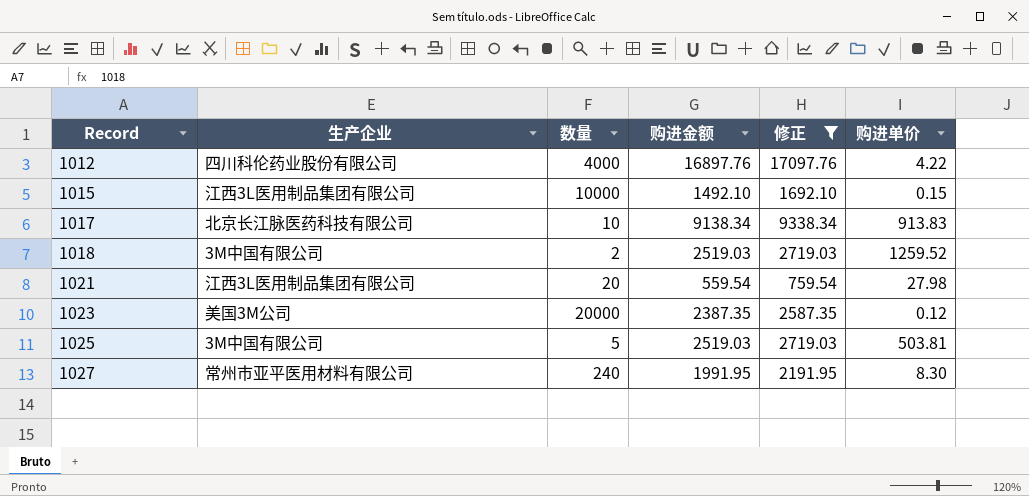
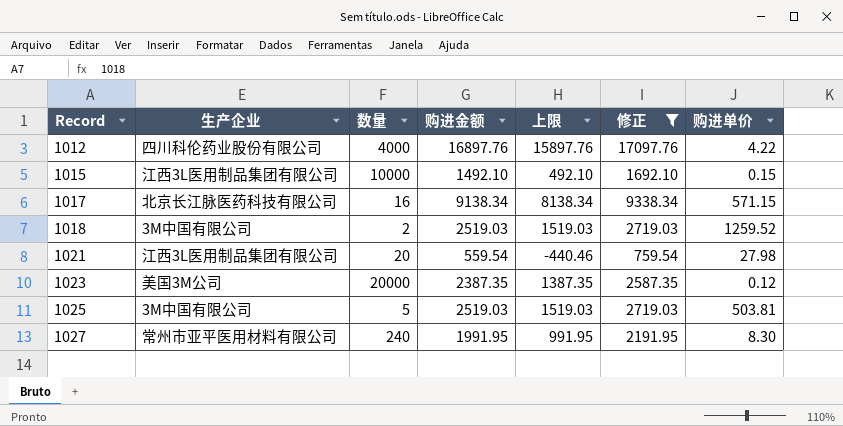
column 上限 | formula: none -> [购进金额] - 1000
1017 | 数量: 10 -> 16
1017 | 购进单价: 913.83 -> 571.15

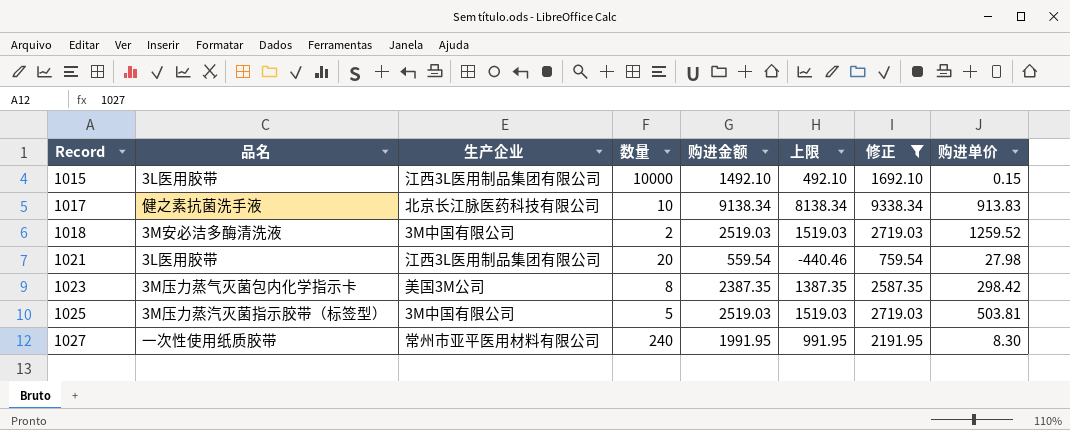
column 品名 | position: none -> 2
row 1012: 四川科伦药业股份有限公司 | 4000 | 16897.76 | 15897.76 | 17097.76 | 4.22 -> none
1017 | 数量: 16 -> 10
1017 | 购进单价: 571.15 -> 913.83
1023 | 数量: 20000 -> 8
1023 | 购进单价: 0.12 -> 298.42

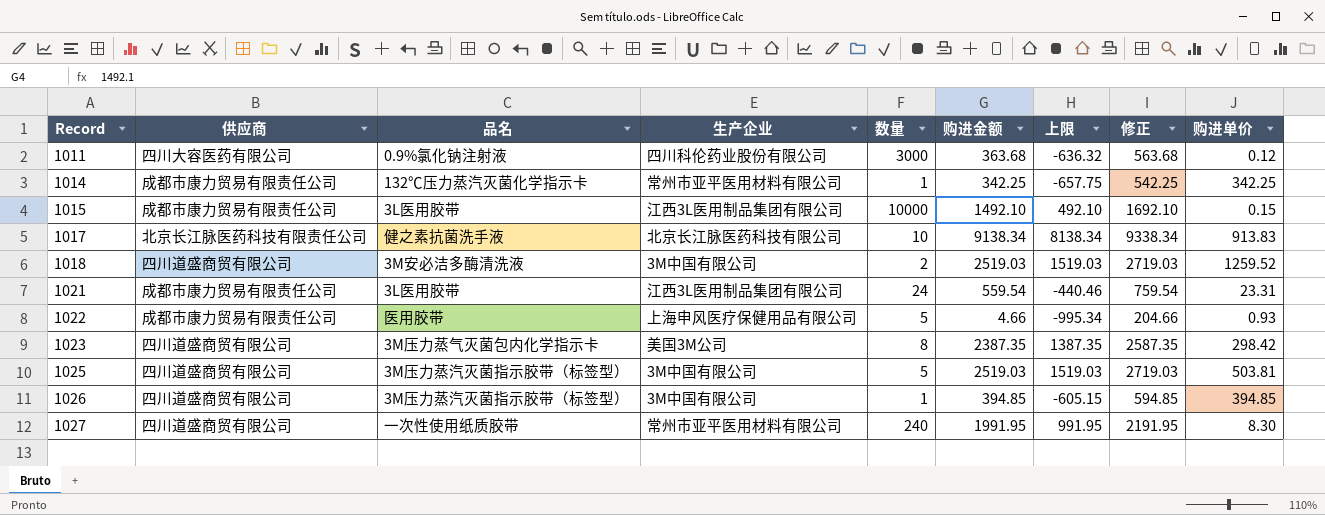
filter: 修正 >= 759.54 -> none
column 供应商 | position: none -> 2
1021 | 数量: 20 -> 24
1021 | 购进单价: 27.98 -> 23.31

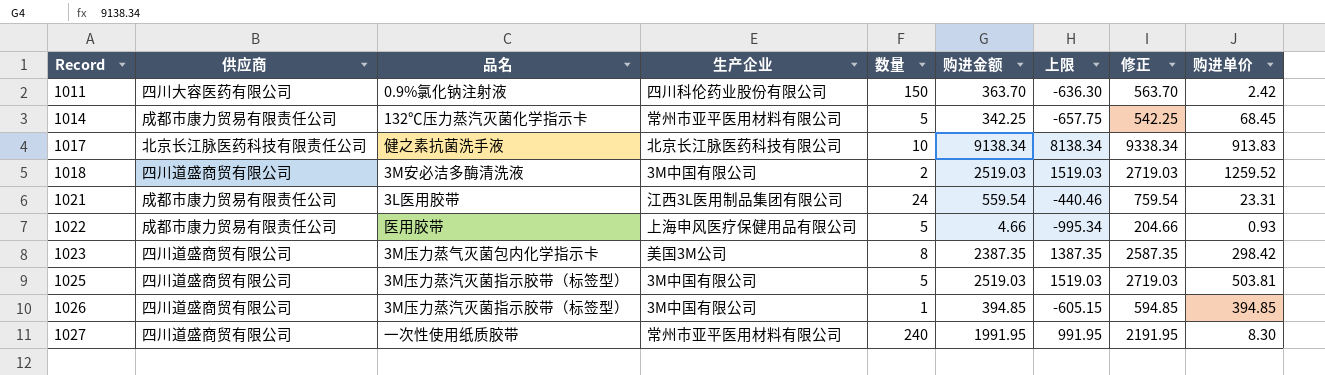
row 1015: 成都市康力贸易有限责任公司 | 3L医用胶带 | 江西3L医用制品集团有限公司 | 10000 | 1492.10 | 492.10 | 1692.10 | 0.15 -> none
1011 | 数量: 3000 -> 150
1011 | 购进金额: 363.68 -> 363.70
1011 | 上限: -636.32 -> -636.30
1011 | 修正: 563.68 -> 563.70
1011 | 购进单价: 0.12 -> 2.42
1014 | 数量: 1 -> 5
1014 | 购进单价: 342.25 -> 68.45

